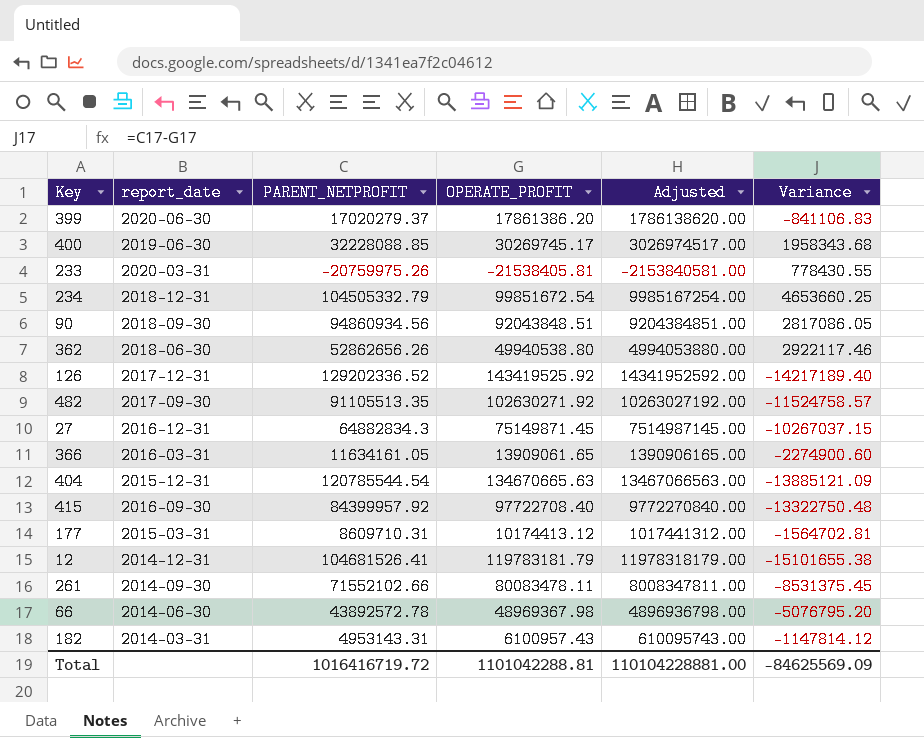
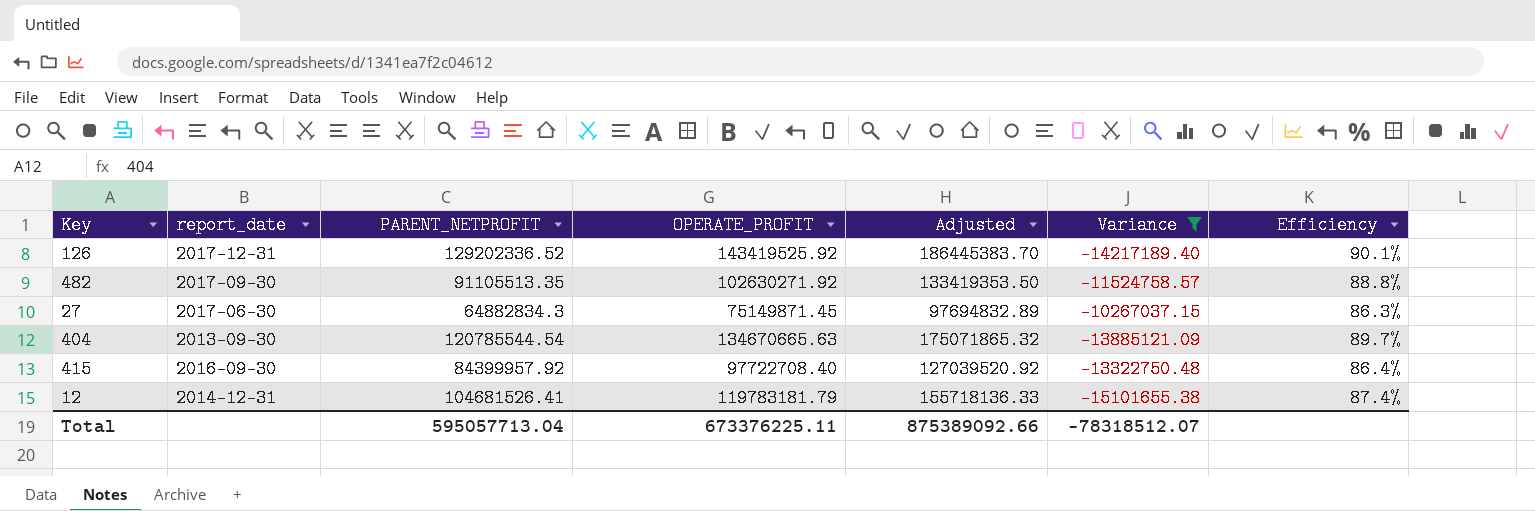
filter: none -> Variance <= -10267037.15
column Adjusted | formula: [OPERATE_PROFIT] * 100 -> [OPERATE_PROFIT] * 1.3
column Efficiency | formula: none -> [PARENT_NETPROFIT] / [OPERATE_PROFIT]
27 | report_date: 2016-12-31 -> 2017-06-30
404 | report_date: 2015-12-31 -> 2013-09-30
Total | PARENT_NETPROFIT: 1016416719.72 -> 595057713.04
Total | OPERATE_PROFIT: 1101042288.81 -> 673376225.11
Total | Adjusted: 110104228881.00 -> 875389092.66
Total | Variance: -84625569.09 -> -78318512.07

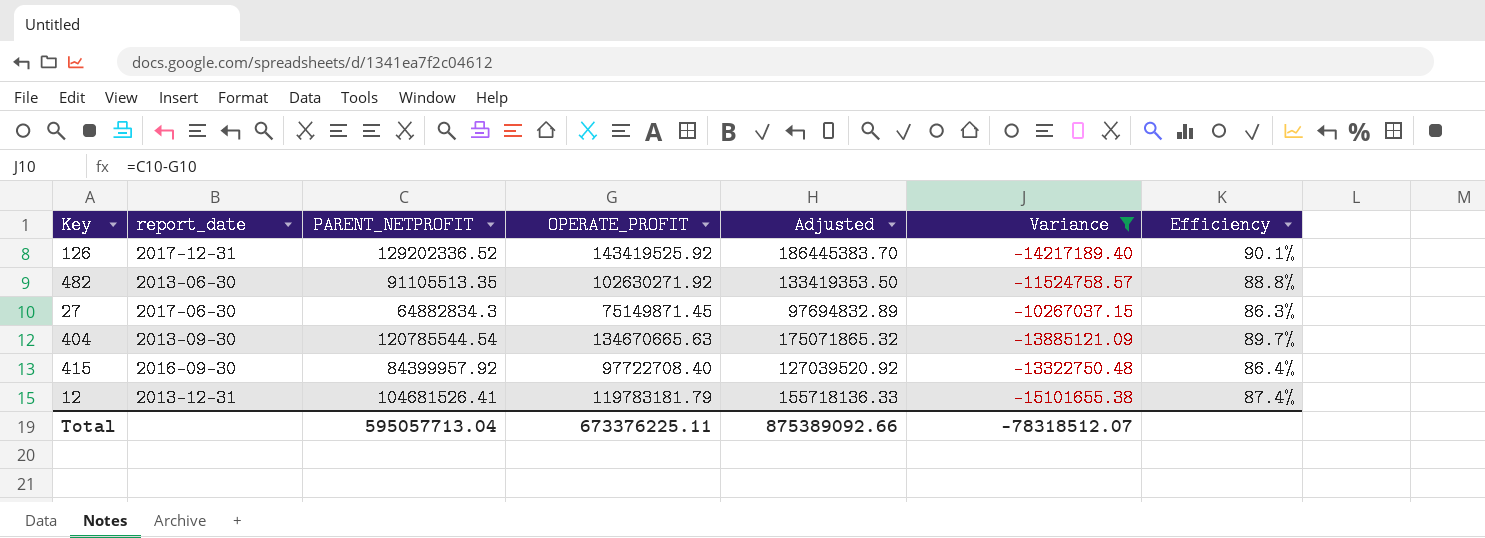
482 | report_date: 2017-09-30 -> 2013-06-30
12 | report_date: 2014-12-31 -> 2013-12-31

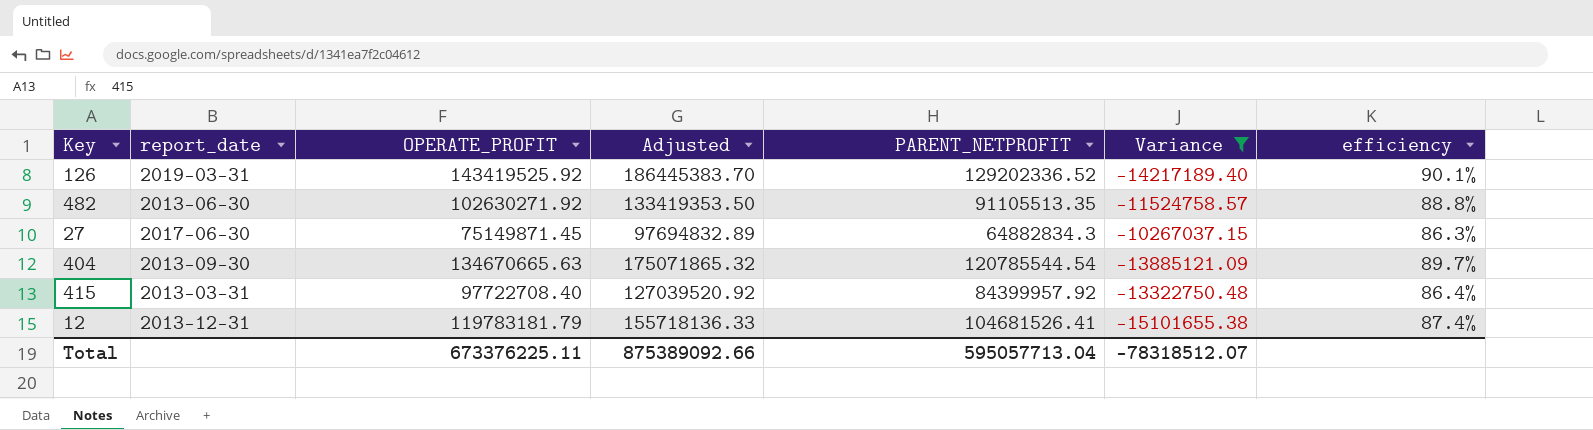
column PARENT_NETPROFIT | position: 3 -> 5
column name: Efficiency -> efficiency
126 | report_date: 2017-12-31 -> 2019-03-31
415 | report_date: 2016-09-30 -> 2013-03-31

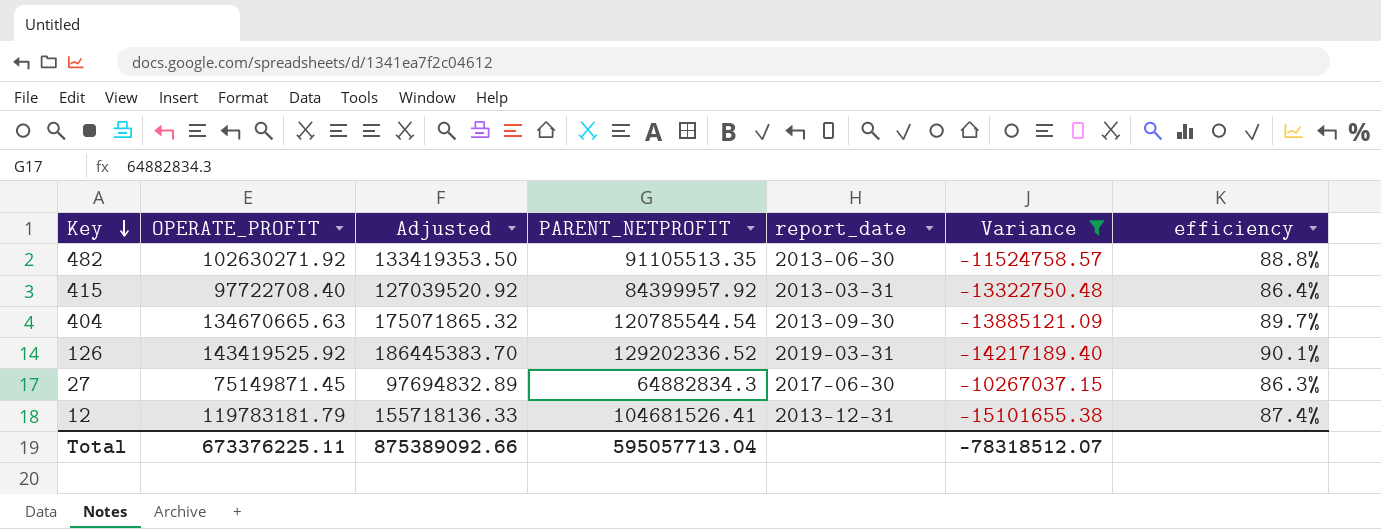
row order: none -> Key descending
column report_date | position: 2 -> 5

